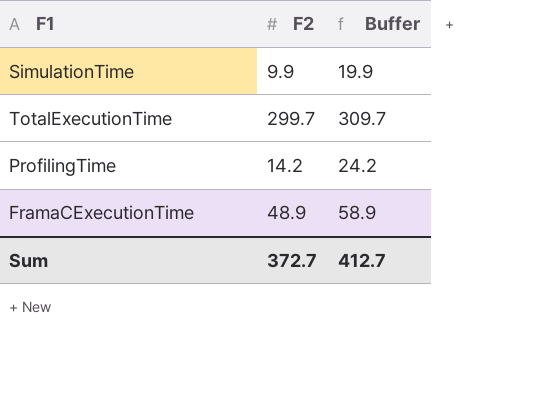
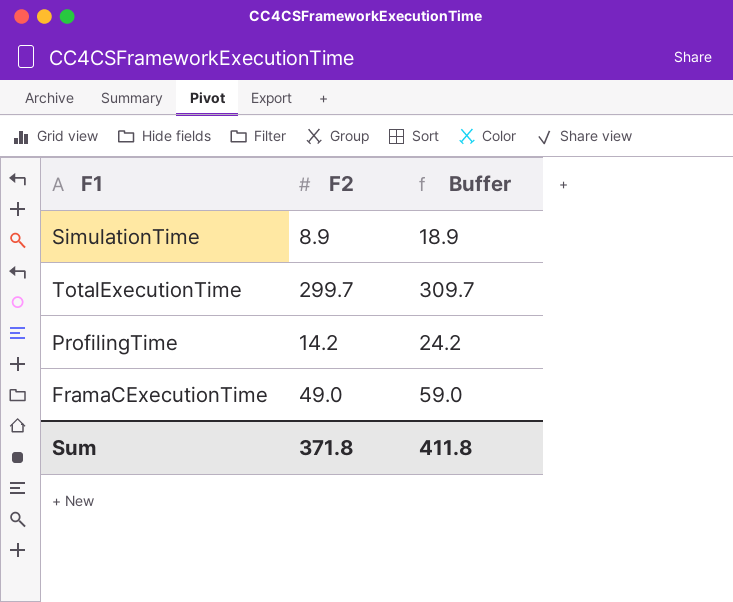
SimulationTime | F2: 9.9 -> 8.9
SimulationTime | Buffer: 19.9 -> 18.9
FramaCExecutionTime | F2: 48.9 -> 49.0
FramaCExecutionTime | Buffer: 58.9 -> 59.0
Sum | F2: 372.7 -> 371.8
Sum | Buffer: 412.7 -> 411.8

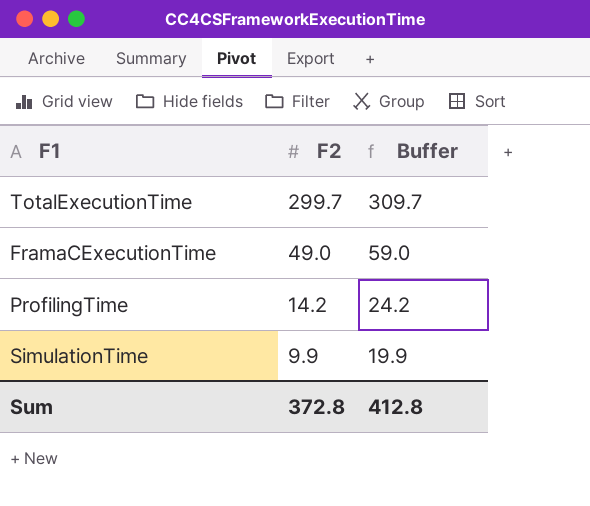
row order: none -> F2 descending
SimulationTime | F2: 8.9 -> 9.9
SimulationTime | Buffer: 18.9 -> 19.9
Sum | F2: 371.8 -> 372.8
Sum | Buffer: 411.8 -> 412.8

